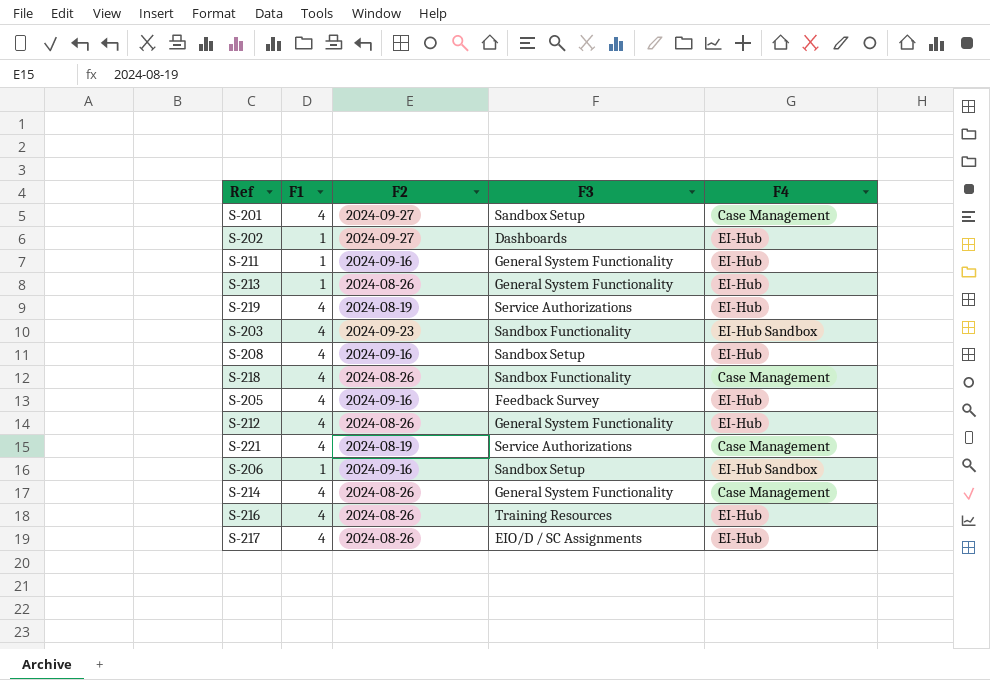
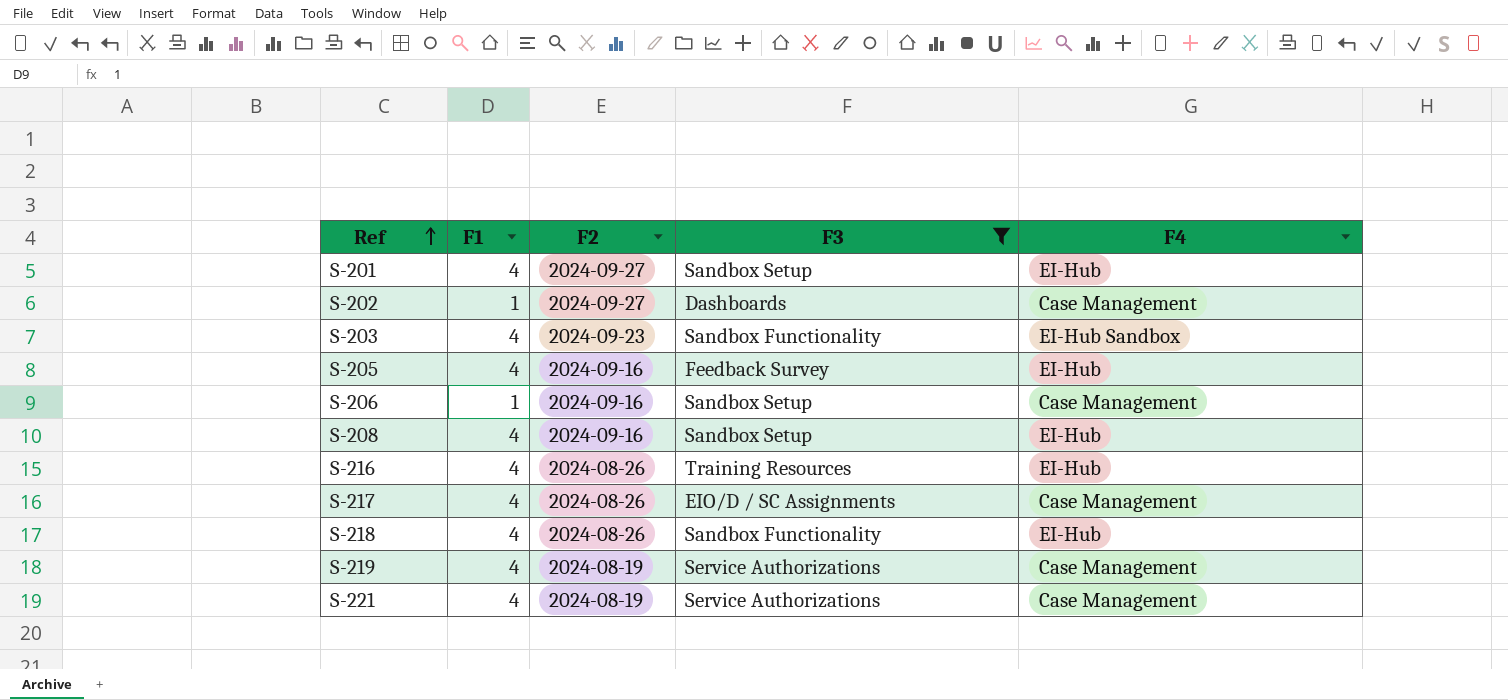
filter: none -> F3 != General System Functionality
row order: none -> Ref ascending
S-201 | F4: Case Management -> EI-Hub
S-202 | F4: EI-Hub -> Case Management
S-206 | F4: EI-Hub Sandbox -> Case Management
S-217 | F4: EI-Hub -> Case Management
S-218 | F4: Case Management -> EI-Hub
S-219 | F4: EI-Hub -> Case Management

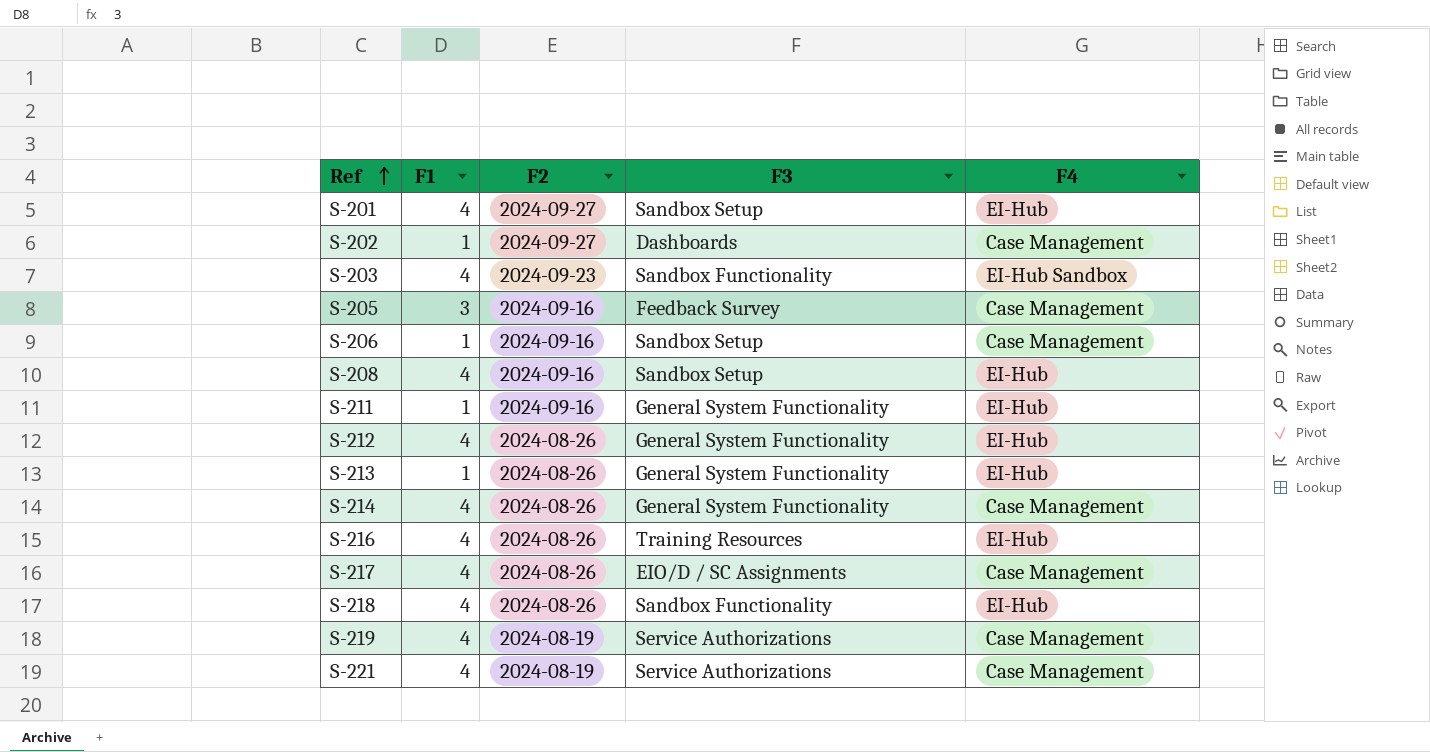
filter: F3 != General System Functionality -> none
S-205 | F1: 4 -> 3
S-205 | F4: EI-Hub -> Case Management

